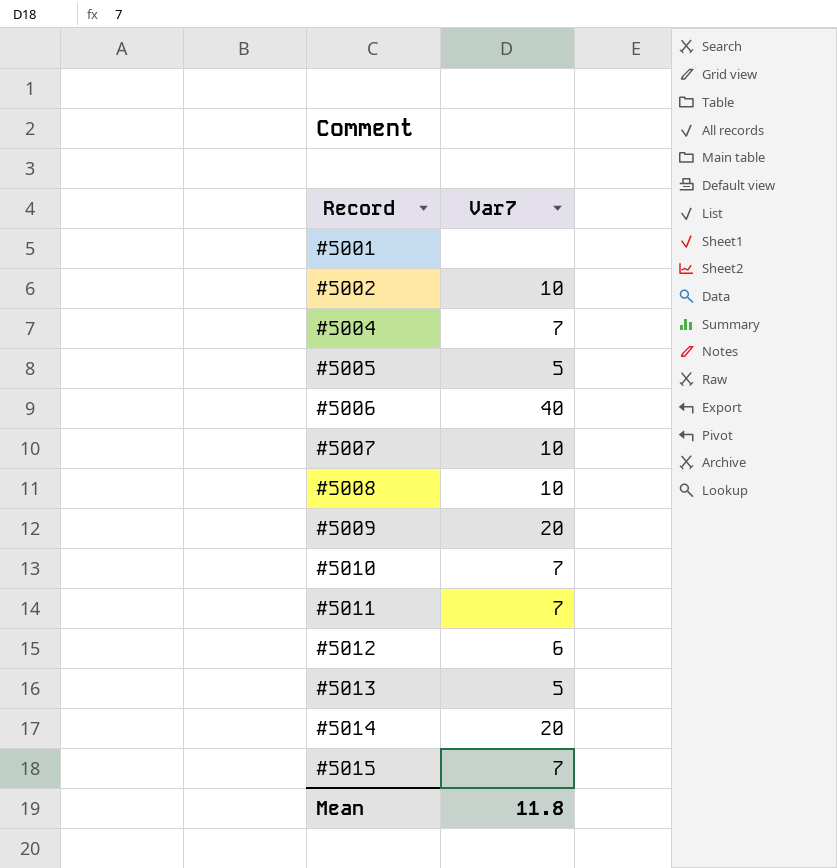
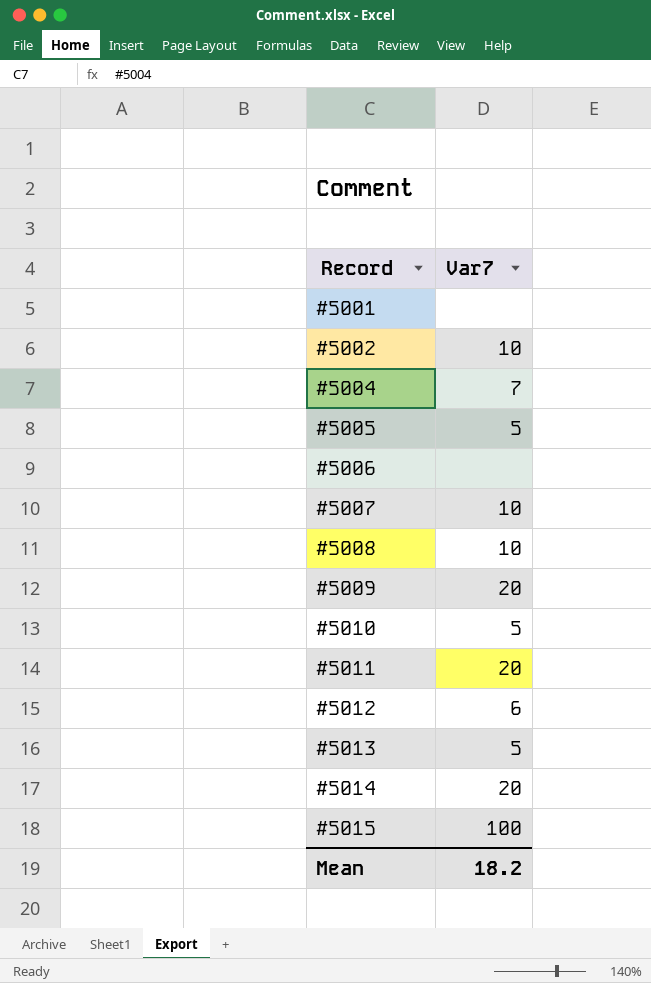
#5006 | Var7: 40 -> none
#5010 | Var7: 7 -> 5
#5011 | Var7: 7 -> 20
#5015 | Var7: 7 -> 100
Mean | Var7: 11.8 -> 18.2

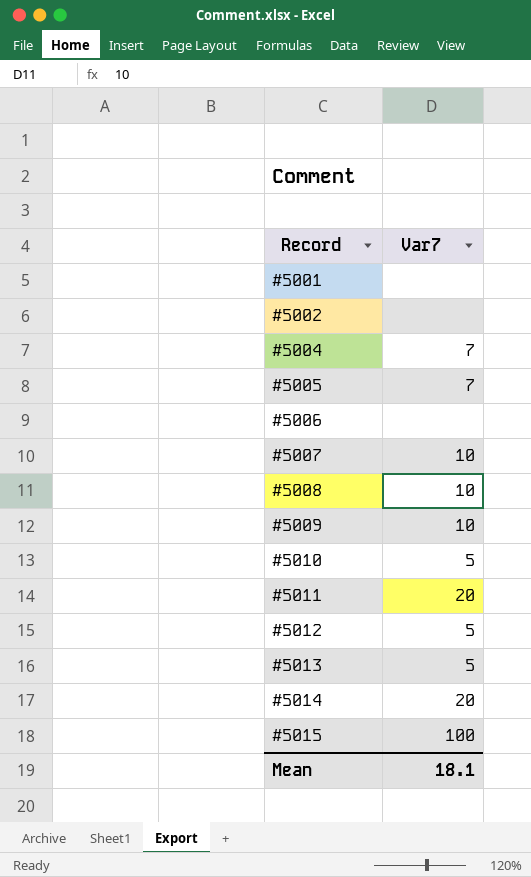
#5002 | Var7: 10 -> none
#5005 | Var7: 5 -> 7
#5009 | Var7: 20 -> 10
#5012 | Var7: 6 -> 5
Mean | Var7: 18.2 -> 18.1

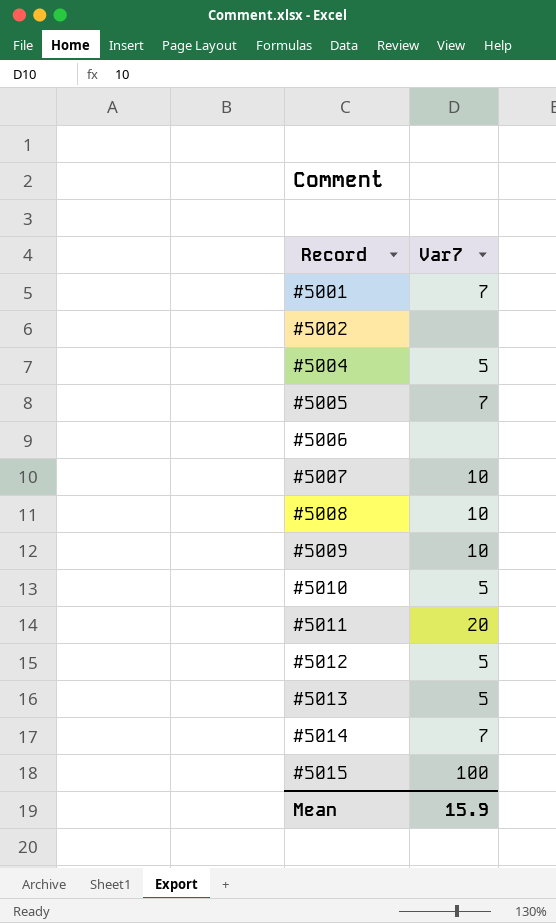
#5001 | Var7: none -> 7
#5004 | Var7: 7 -> 5
#5014 | Var7: 20 -> 7
Mean | Var7: 18.1 -> 15.9

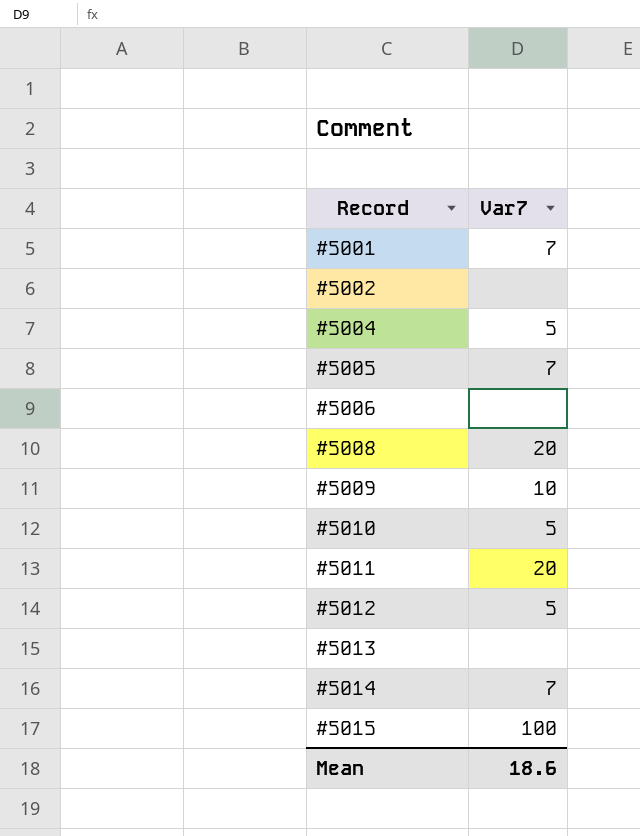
row #5007: 10 -> none
#5008 | Var7: 10 -> 20
#5013 | Var7: 5 -> none
Mean | Var7: 15.9 -> 18.6

